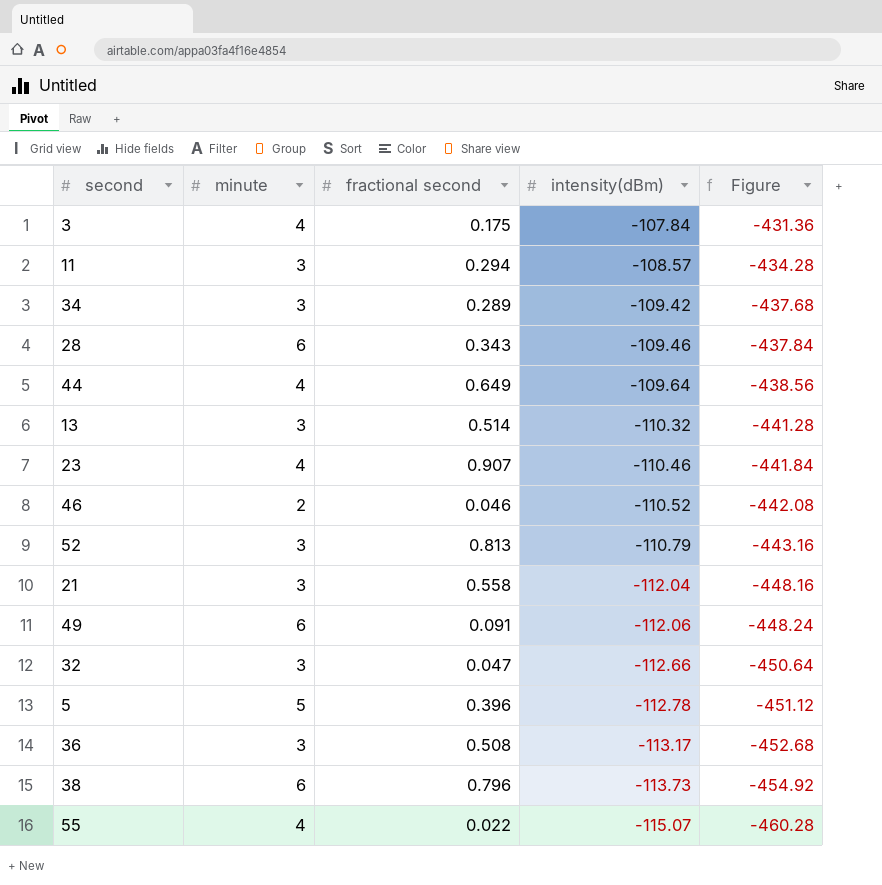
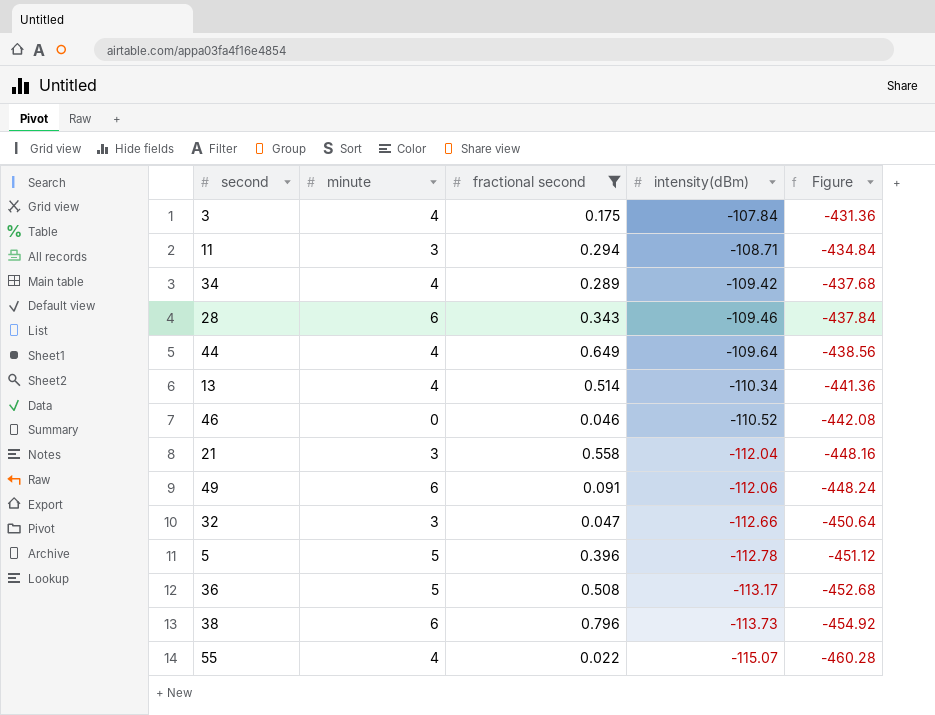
filter: none -> fractional second <= 0.796
11 | intensity(dBm): -108.57 -> -108.71
11 | Figure: -434.28 -> -434.84
34 | minute: 3 -> 4
13 | minute: 3 -> 4
13 | intensity(dBm): -110.32 -> -110.34
13 | Figure: -441.28 -> -441.36
46 | minute: 2 -> 0
36 | minute: 3 -> 5

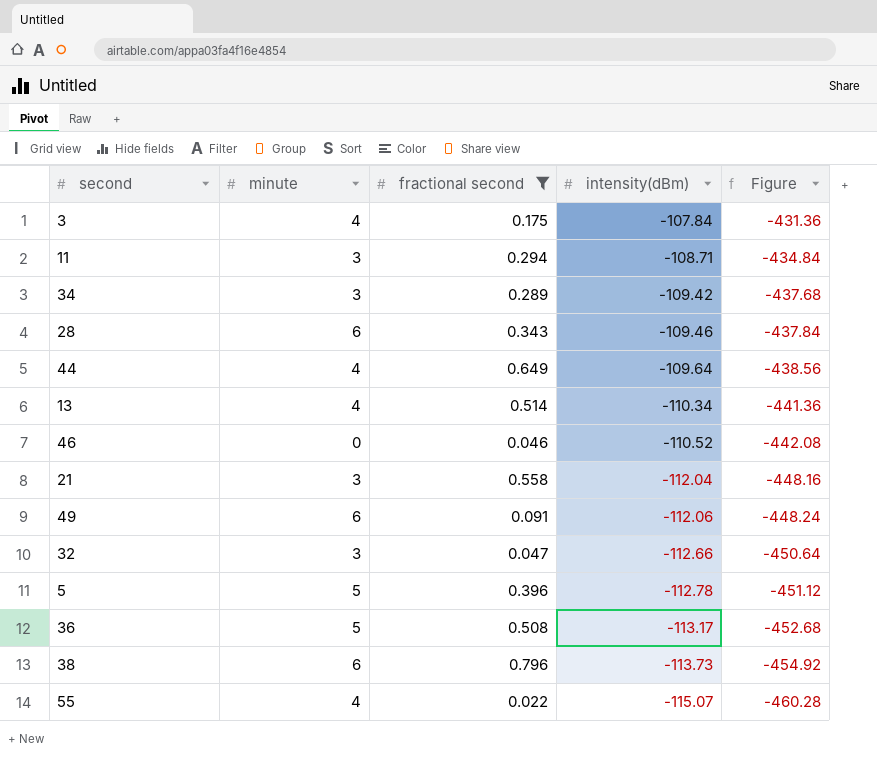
34 | minute: 4 -> 3

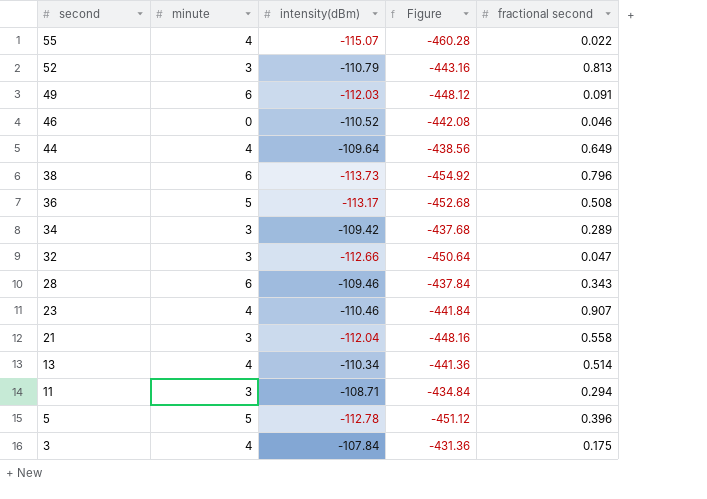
filter: fractional second <= 0.796 -> none
row order: intensity(dBm) descending -> second descending
column fractional second | position: 3 -> 5
49 | intensity(dBm): -112.06 -> -112.03
49 | Figure: -448.24 -> -448.12

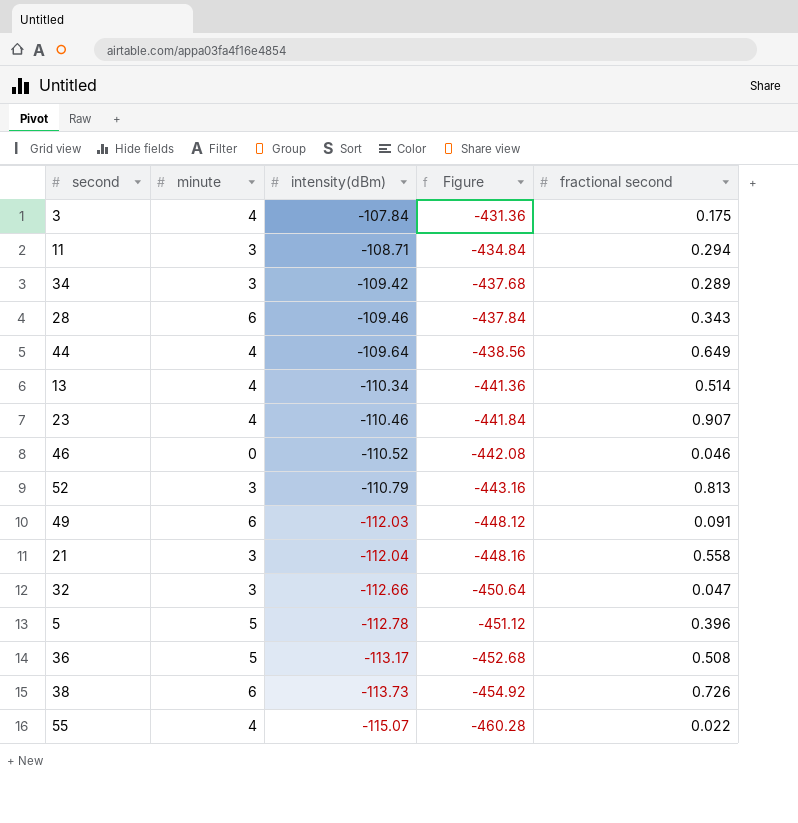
row order: second descending -> intensity(dBm) descending
38 | fractional second: 0.796 -> 0.726

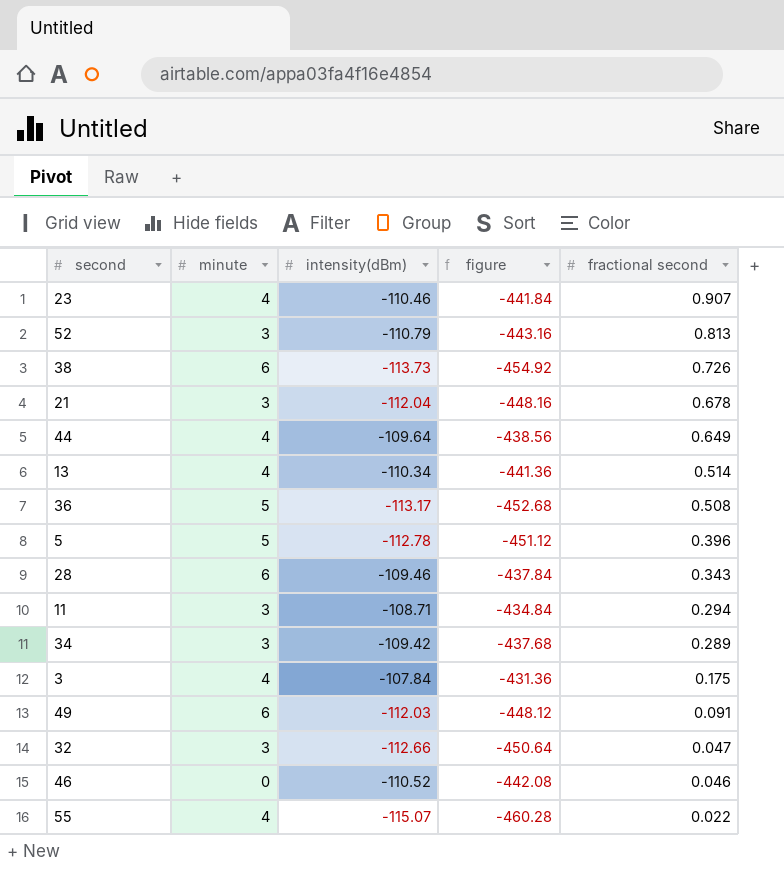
row order: intensity(dBm) descending -> fractional second descending
column name: Figure -> figure
21 | fractional second: 0.558 -> 0.678

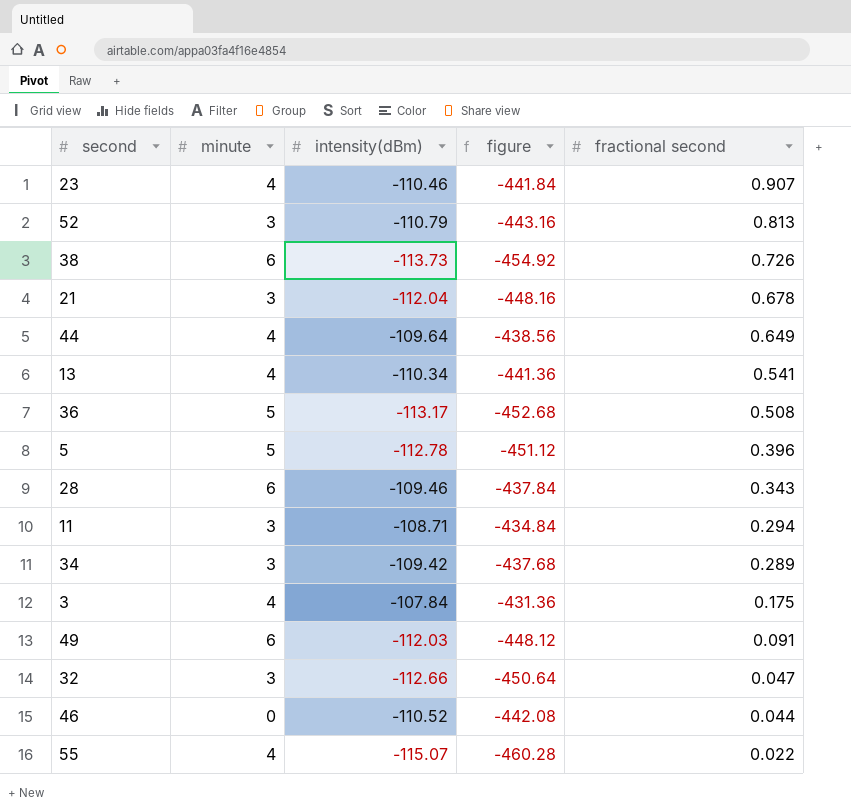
13 | fractional second: 0.514 -> 0.541
46 | fractional second: 0.046 -> 0.044

